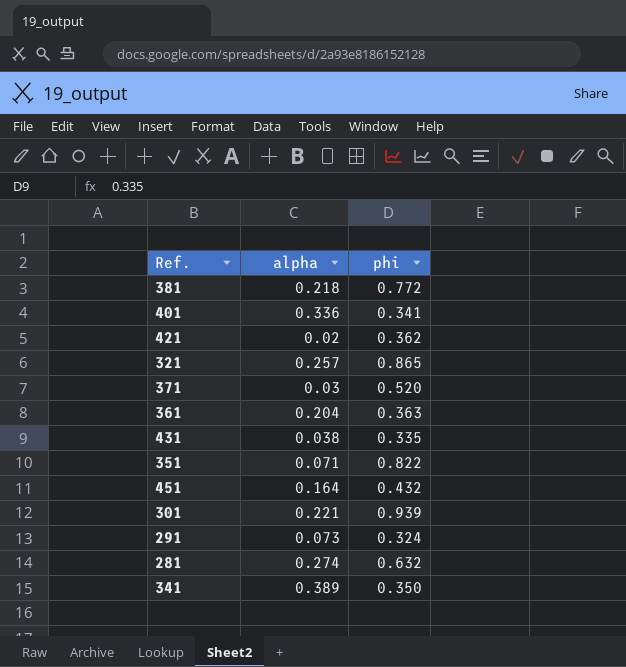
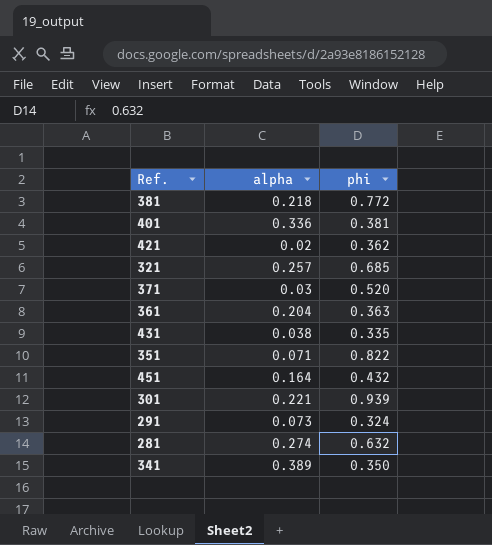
401 | phi: 0.341 -> 0.381
321 | phi: 0.865 -> 0.685

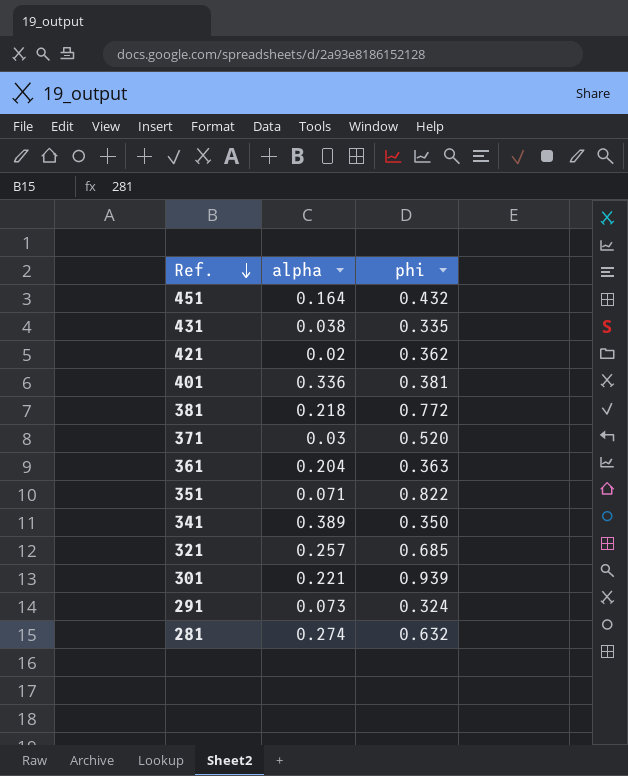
row order: none -> Ref. descending

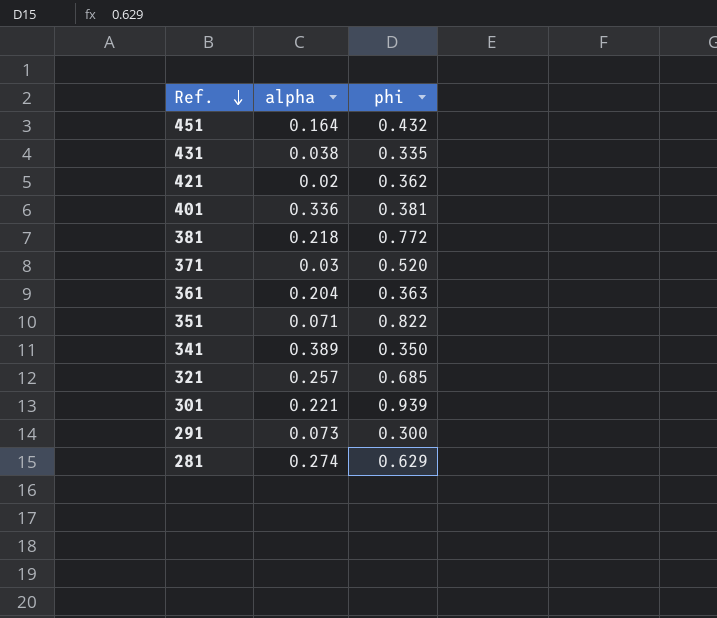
291 | phi: 0.324 -> 0.300
281 | phi: 0.632 -> 0.629

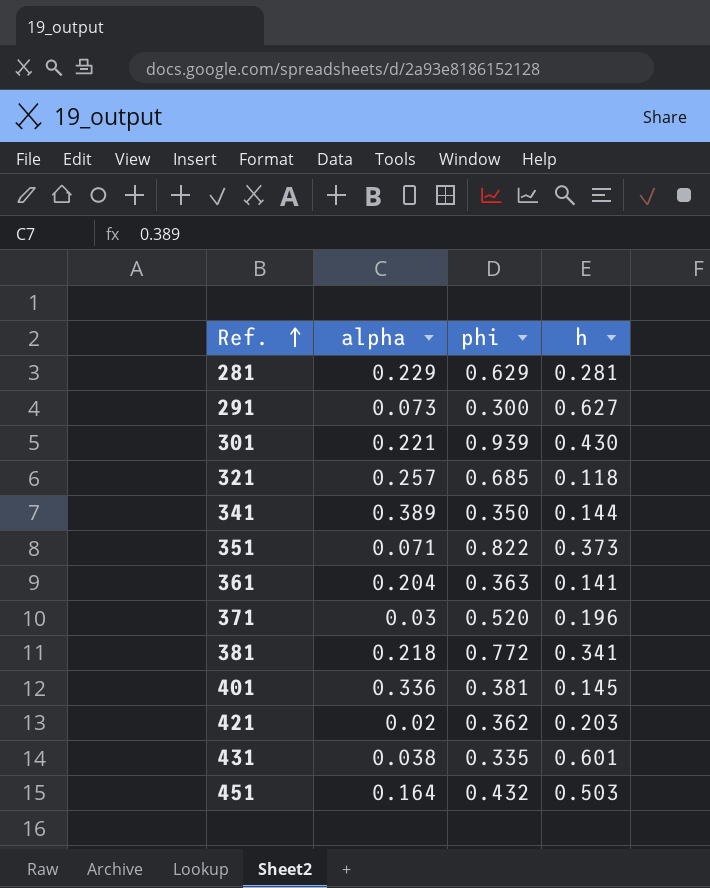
row order: Ref. descending -> Ref. ascending
column h | position: none -> 4
281 | alpha: 0.274 -> 0.229

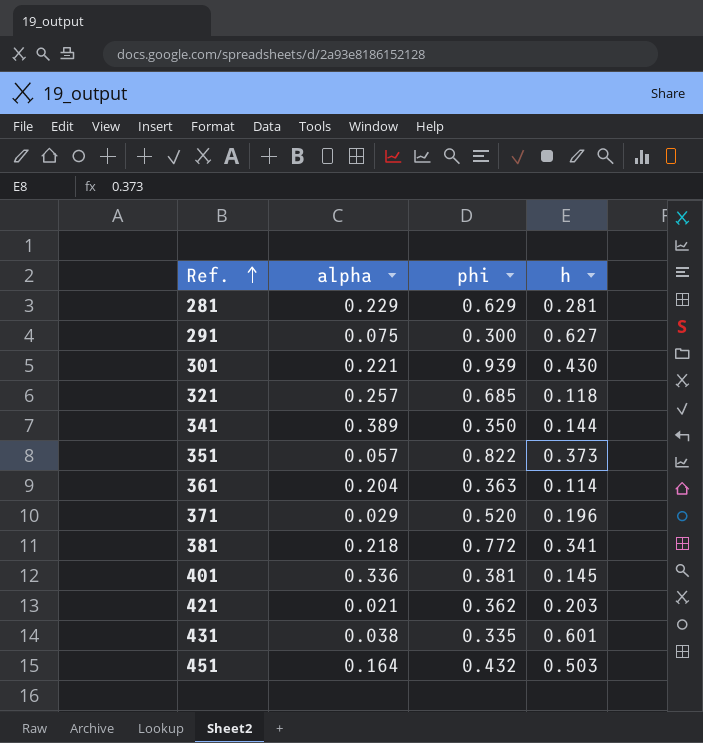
291 | alpha: 0.073 -> 0.075
351 | alpha: 0.071 -> 0.057
361 | h: 0.141 -> 0.114
371 | alpha: 0.03 -> 0.029
421 | alpha: 0.02 -> 0.021

